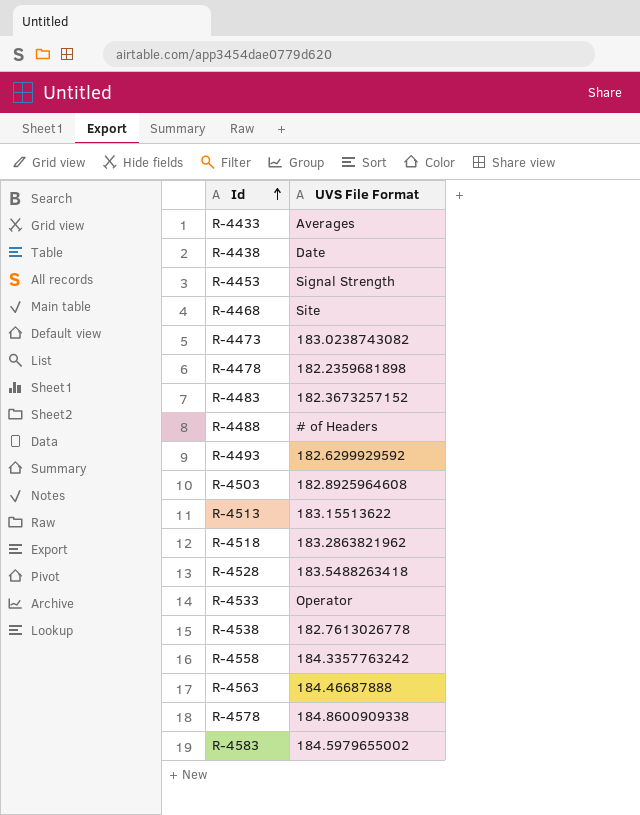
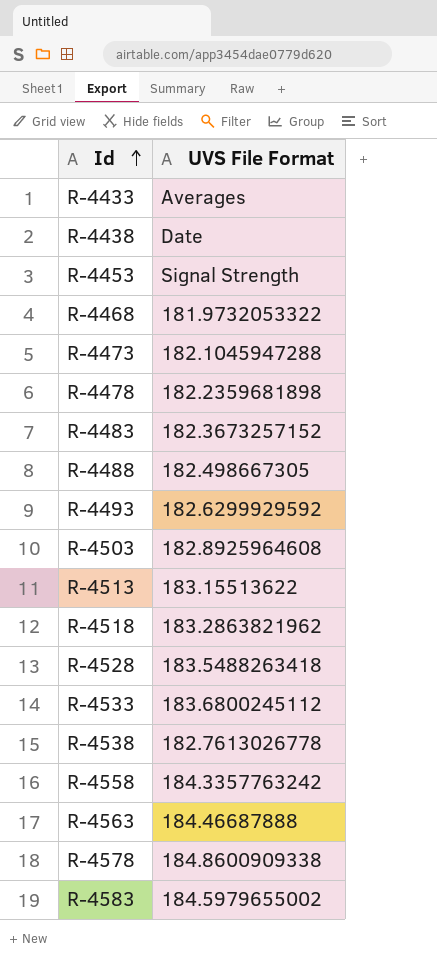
R-4468 | UVS File Format: Site -> 181.9732053322
R-4473 | UVS File Format: 183.0238743082 -> 182.1045947288
R-4488 | UVS File Format: # of Headers -> 182.498667305
R-4533 | UVS File Format: Operator -> 183.6800245112

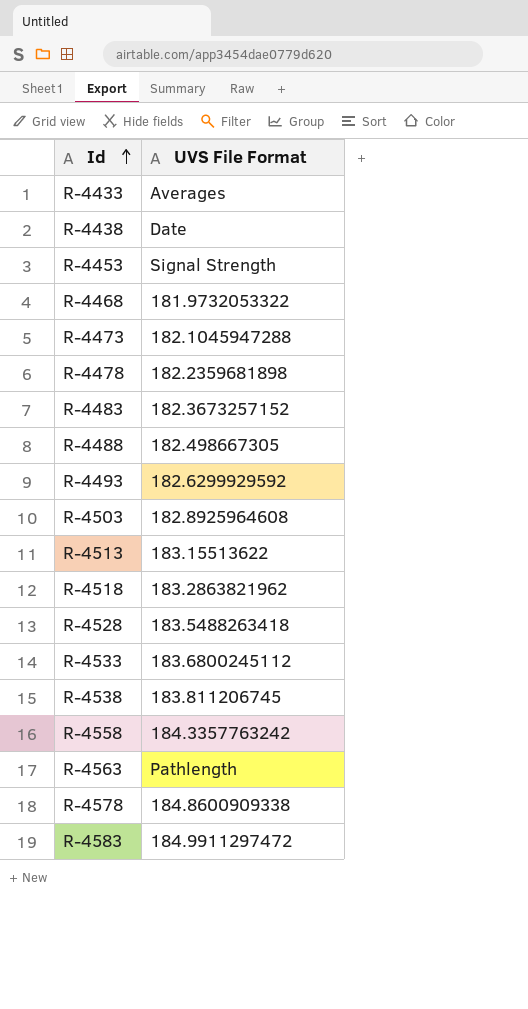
R-4538 | UVS File Format: 182.7613026778 -> 183.811206745
R-4563 | UVS File Format: 184.46687888 -> Pathlength
R-4583 | UVS File Format: 184.5979655002 -> 184.9911297472

